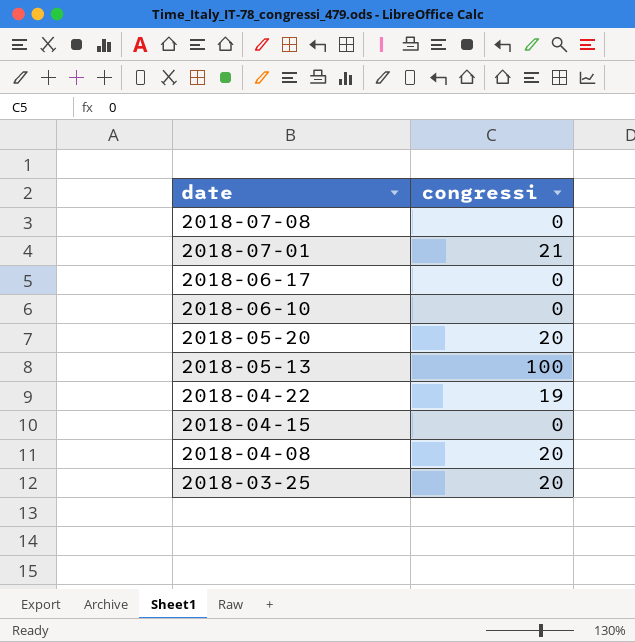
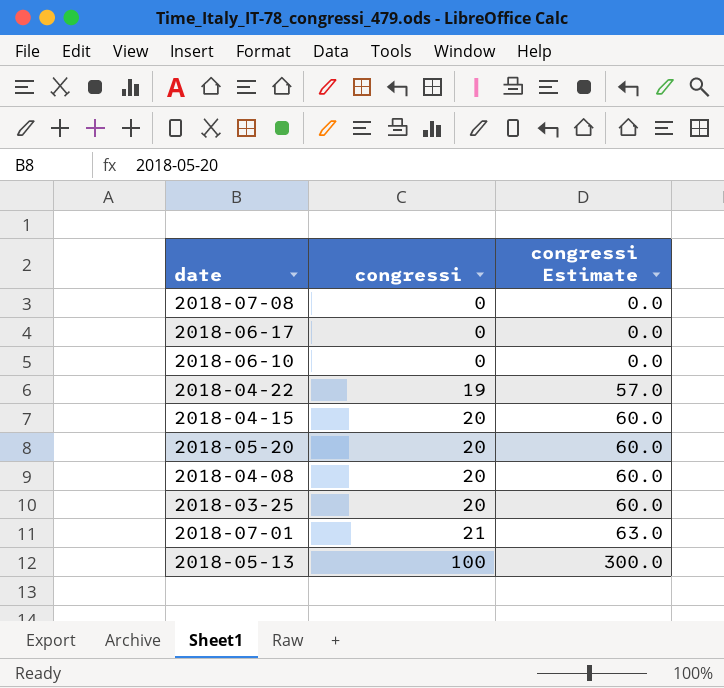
row order: date descending -> congressi ascending
column congressi Estimate | formula: none -> [congressi] * 3
2018-04-15 | congressi: 0 -> 20

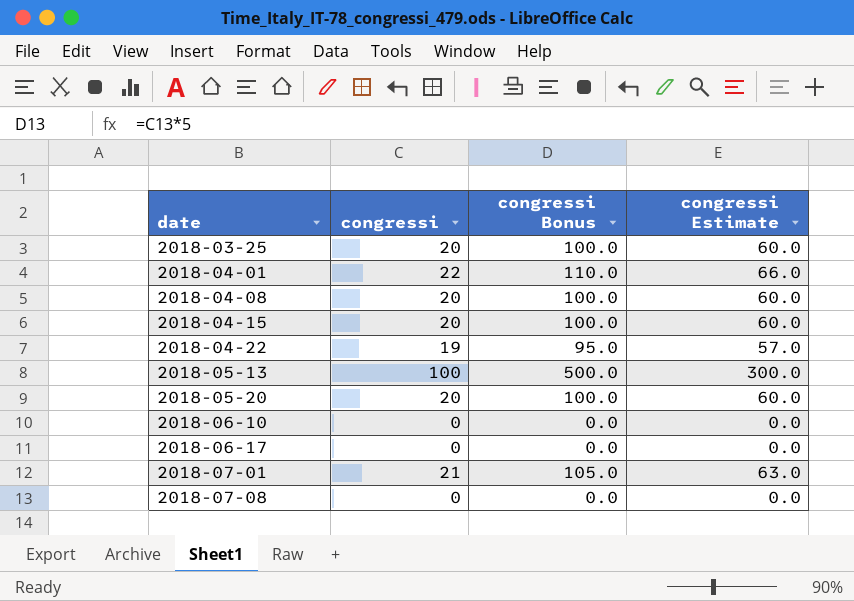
row order: congressi ascending -> date ascending
column congressi Bonus | formula: none -> [congressi] * 5
row 2018-04-01: none -> 22 | 110.0 | 66.0

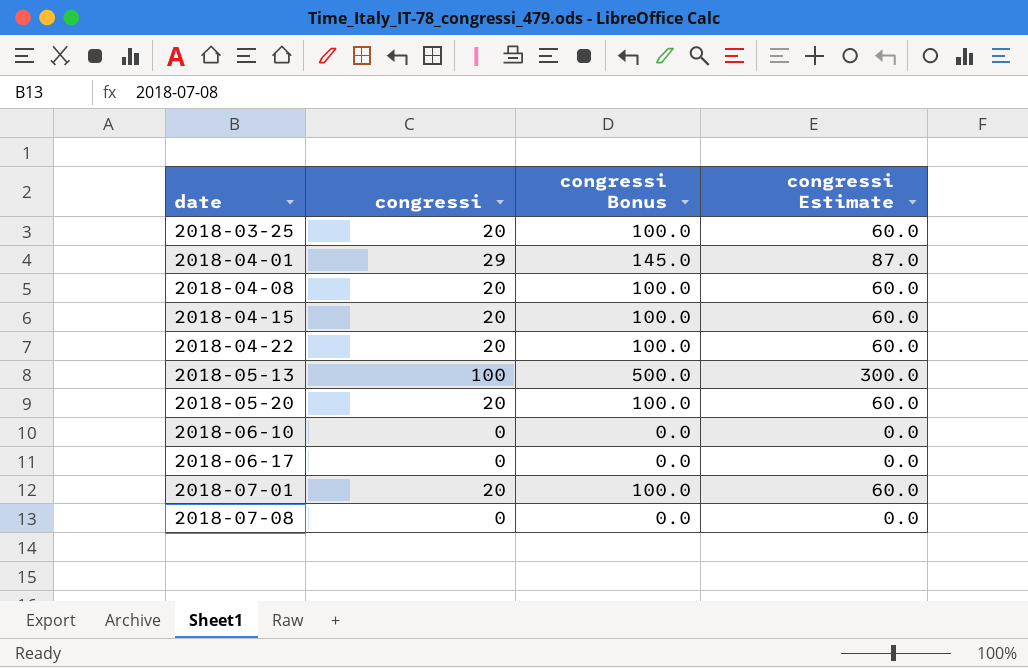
2018-04-01 | congressi: 22 -> 29
2018-04-01 | congressi Bonus: 110.0 -> 145.0
2018-04-01 | congressi Estimate: 66.0 -> 87.0
2018-04-22 | congressi: 19 -> 20
2018-04-22 | congressi Bonus: 95.0 -> 100.0
2018-04-22 | congressi Estimate: 57.0 -> 60.0
2018-07-01 | congressi: 21 -> 20
2018-07-01 | congressi Bonus: 105.0 -> 100.0
2018-07-01 | congressi Estimate: 63.0 -> 60.0

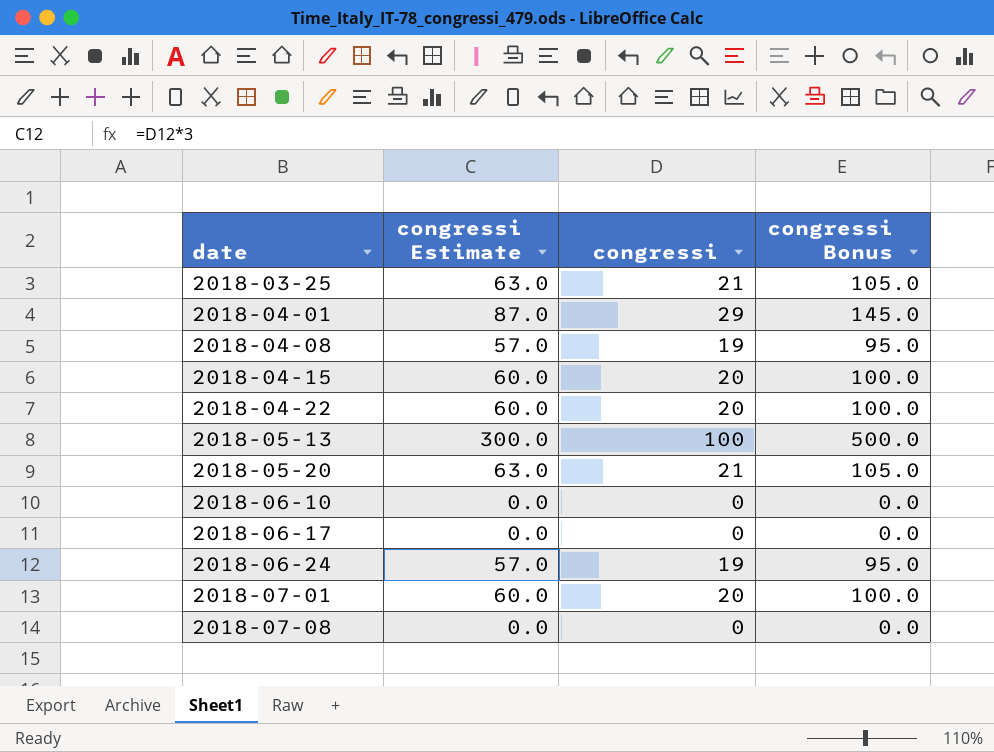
column congressi Estimate | position: 4 -> 2
2018-03-25 | congressi Estimate: 60.0 -> 63.0
2018-03-25 | congressi: 20 -> 21
2018-03-25 | congressi Bonus: 100.0 -> 105.0
2018-04-08 | congressi Estimate: 60.0 -> 57.0
2018-04-08 | congressi: 20 -> 19
2018-04-08 | congressi Bonus: 100.0 -> 95.0
2018-05-20 | congressi Estimate: 60.0 -> 63.0
2018-05-20 | congressi: 20 -> 21
2018-05-20 | congressi Bonus: 100.0 -> 105.0
row 2018-06-24: none -> 57.0 | 19 | 95.0

